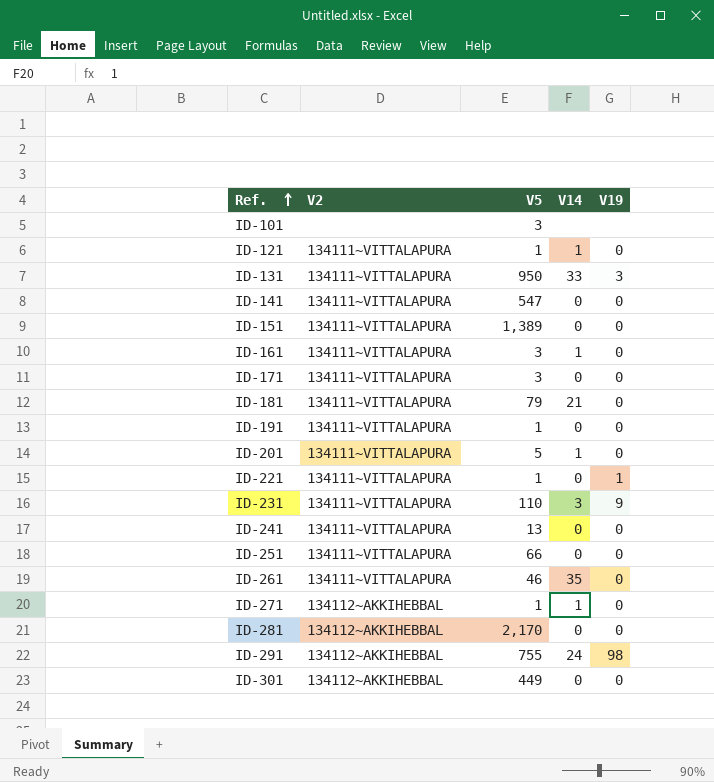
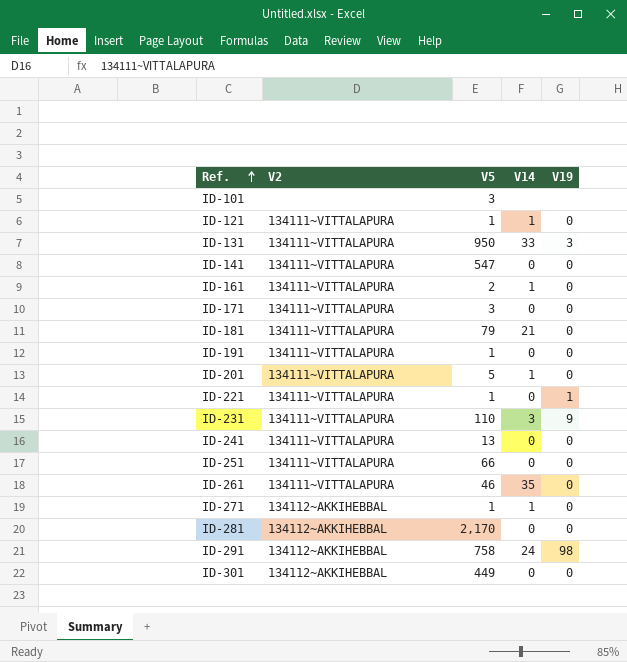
row ID-151: 134111~VITTALAPURA | 1,389 | 0 | 0 -> none
ID-161 | V5: 3 -> 2
ID-291 | V5: 755 -> 758

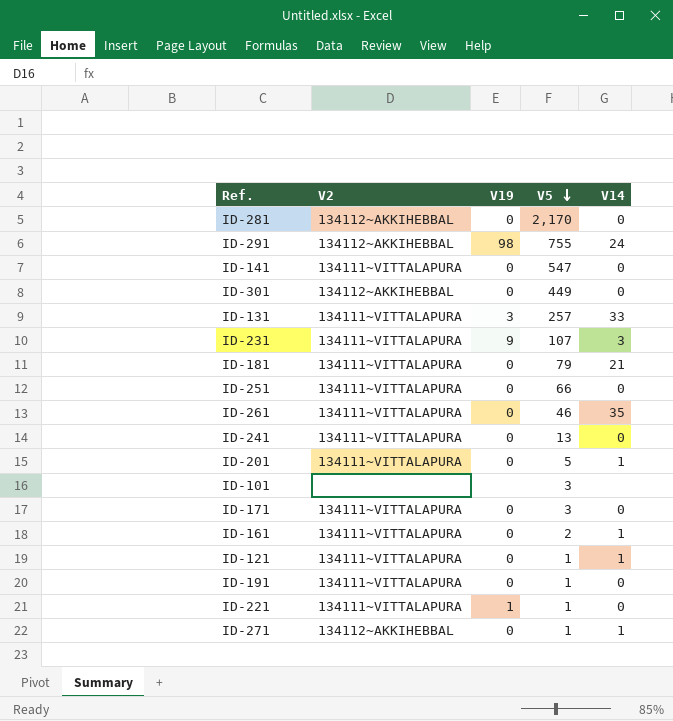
row order: Ref. ascending -> V5 descending
column V19 | position: 5 -> 3
ID-291 | V5: 758 -> 755
ID-131 | V5: 950 -> 257
ID-231 | V5: 110 -> 107

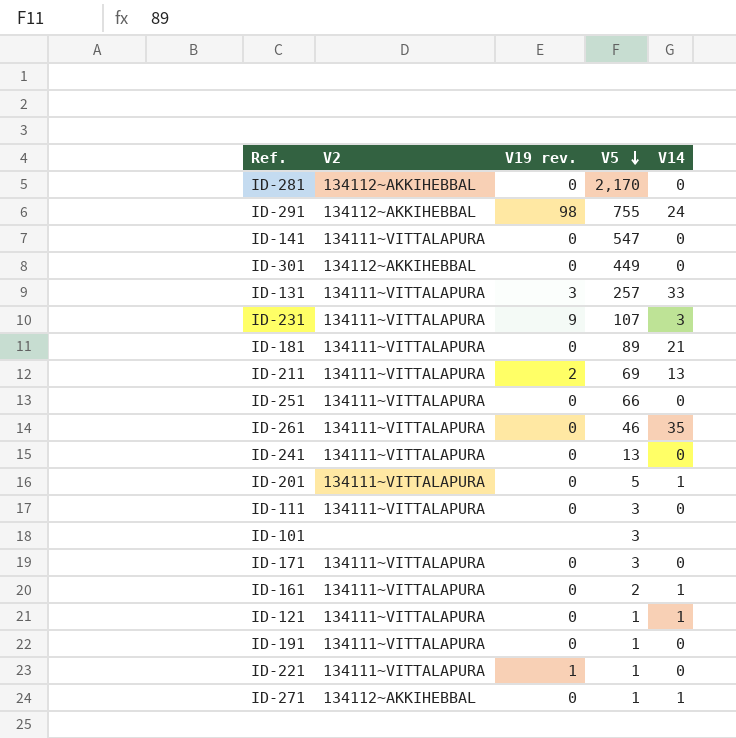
column name: V19 -> V19 rev.
ID-181 | V5: 79 -> 89
row ID-211: none -> 134111~VITTALAPURA | 2 | 69 | 13
row ID-111: none -> 134111~VITTALAPURA | 0 | 3 | 0

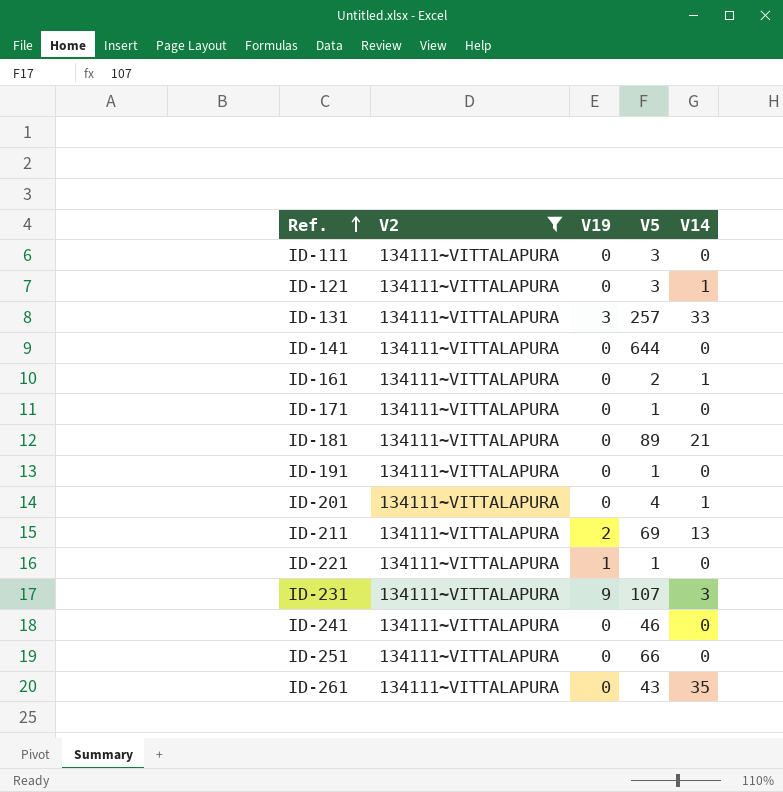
filter: none -> V2 = 134111~VITTALAPURA
row order: V5 descending -> Ref. ascending
column name: V19 rev. -> V19
ID-121 | V5: 1 -> 3
ID-141 | V5: 547 -> 644
ID-171 | V5: 3 -> 1
ID-201 | V5: 5 -> 4
ID-241 | V5: 13 -> 46
ID-261 | V5: 46 -> 43

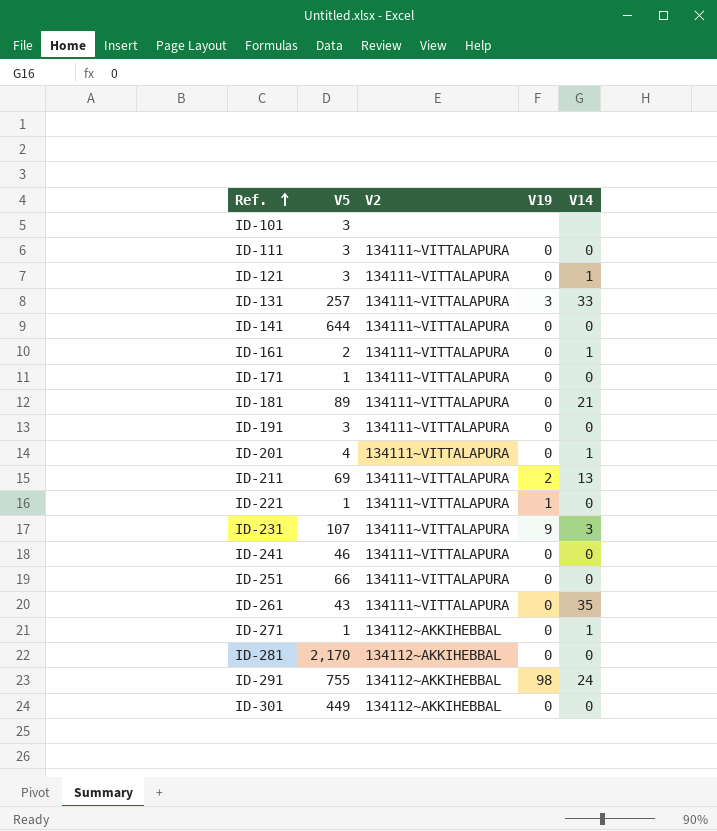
filter: V2 = 134111~VITTALAPURA -> none
column V5 | position: 4 -> 2
ID-191 | V5: 1 -> 3

